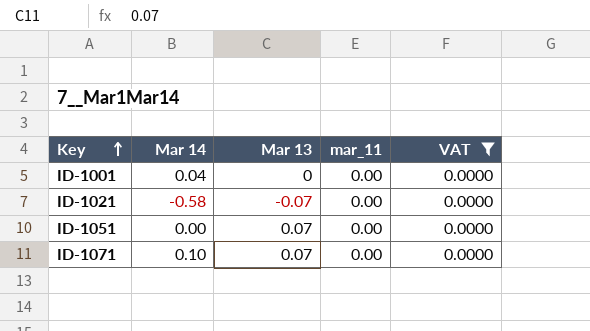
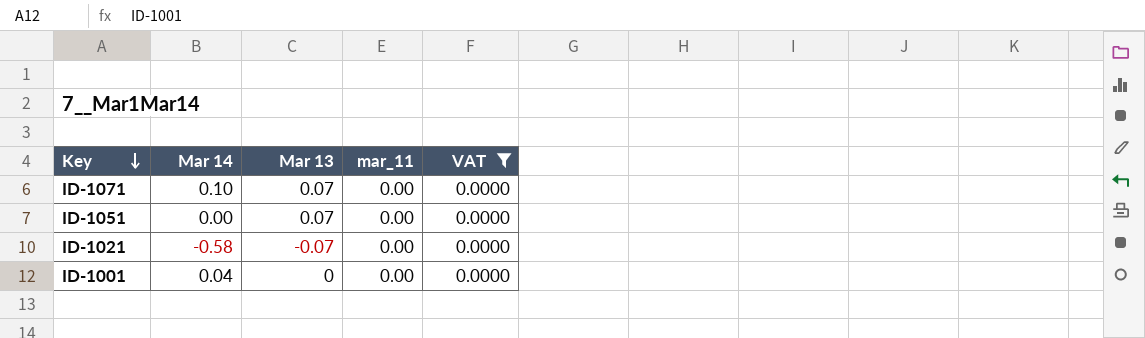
row order: Key ascending -> Key descending

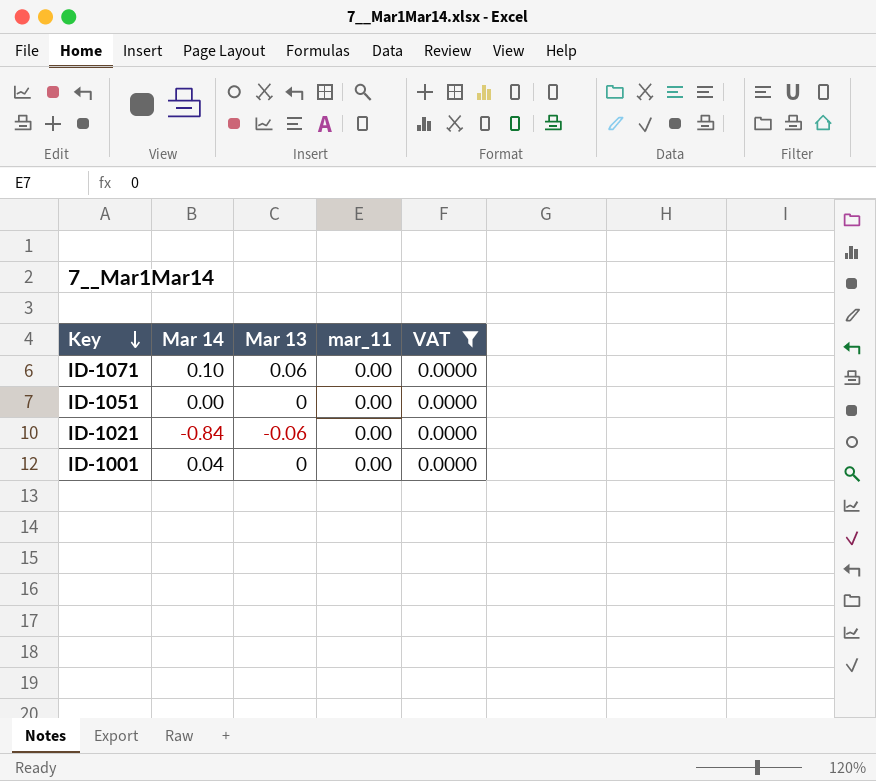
ID-1071 | Mar 13: 0.07 -> 0.06
ID-1051 | Mar 13: 0.07 -> 0
ID-1021 | Mar 14: -0.58 -> -0.84
ID-1021 | Mar 13: -0.07 -> -0.06

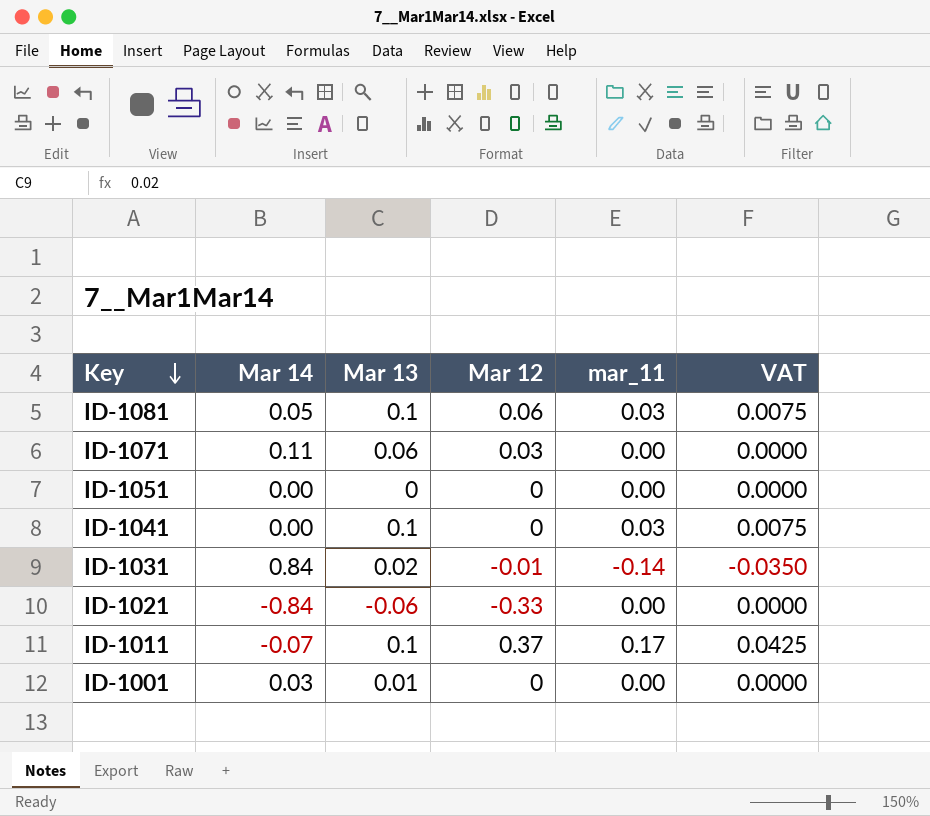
filter: VAT = 0.0000 -> none
column Mar 12 | position: none -> 4
ID-1071 | Mar 14: 0.10 -> 0.11
ID-1001 | Mar 14: 0.04 -> 0.03
ID-1001 | Mar 13: 0 -> 0.01

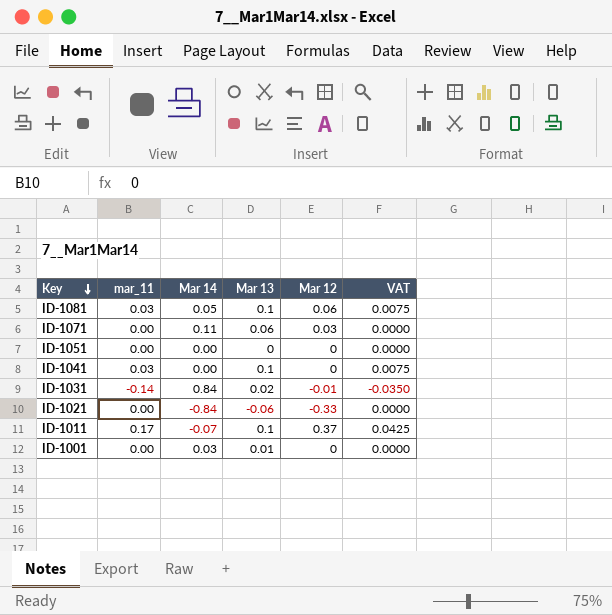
column mar_11 | position: 5 -> 2

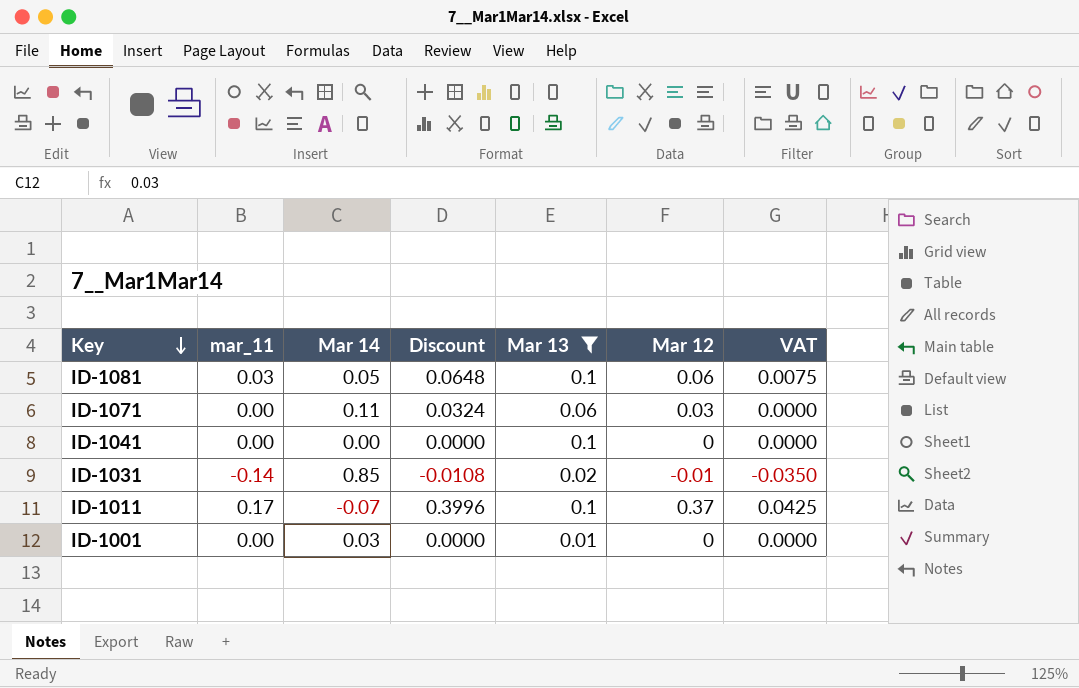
filter: none -> Mar 13 >= 0.01
column Discount | formula: none -> [Mar 12] * 1.08
ID-1041 | mar_11: 0.03 -> 0.00
ID-1041 | VAT: 0.0075 -> 0.0000
ID-1031 | Mar 14: 0.84 -> 0.85

